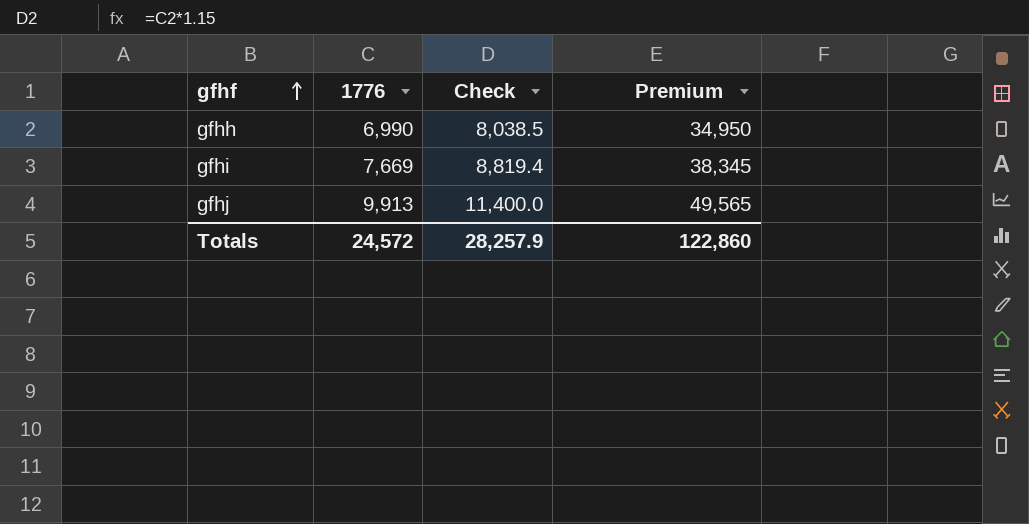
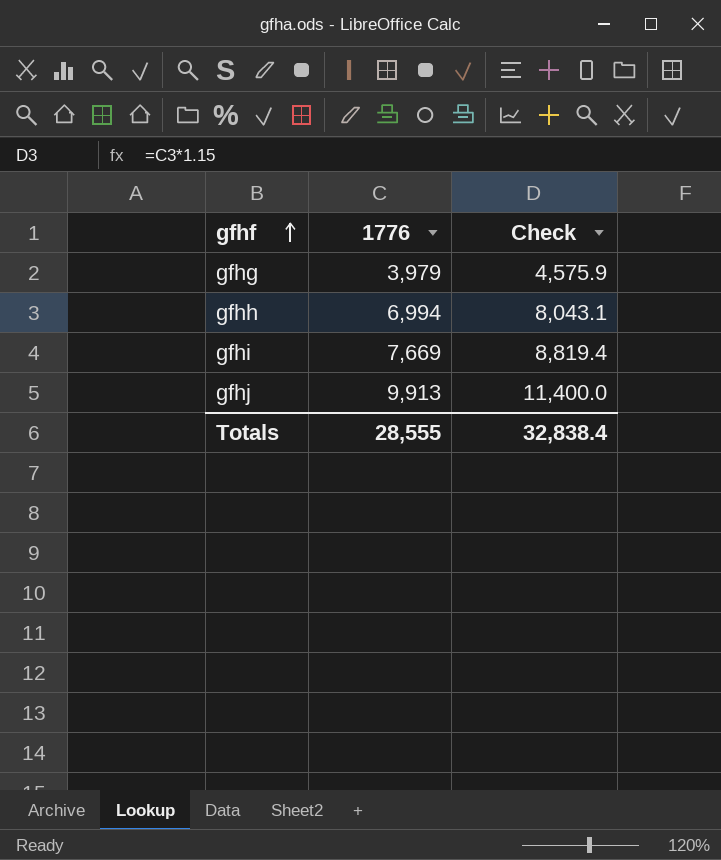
column Premium | formula: [1776] * 5 -> none
row gfhg: none -> 3,979 | 4,575.9
gfhh | 1776: 6,990 -> 6,994
gfhh | Check: 8,038.5 -> 8,043.1
Totals | 1776: 24,572 -> 28,555
Totals | Check: 28,257.9 -> 32,838.4

